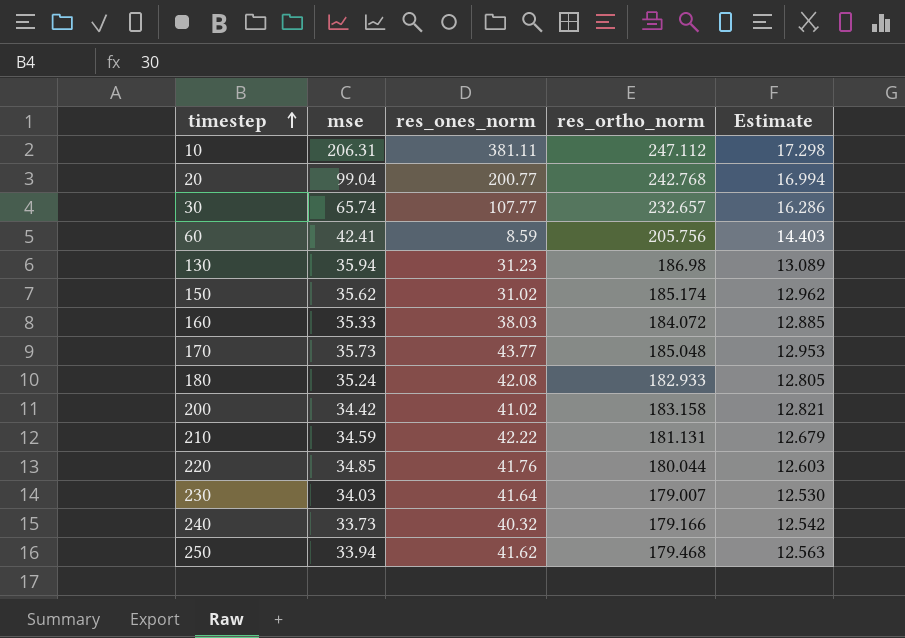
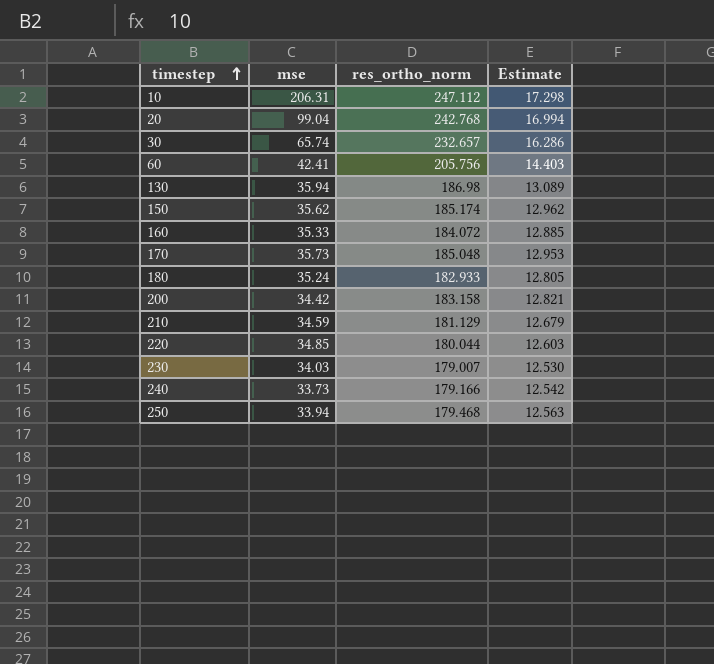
column res_ones_norm | position: 3 -> none
210 | res_ortho_norm: 181.131 -> 181.129

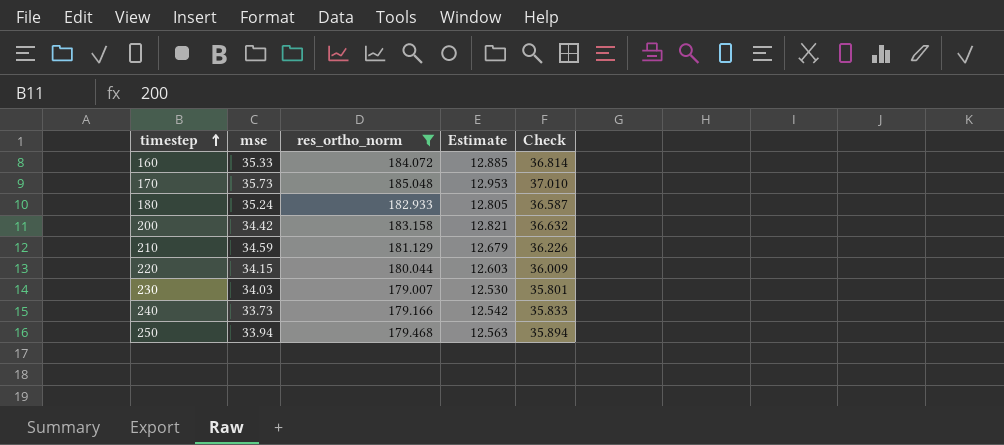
filter: none -> res_ortho_norm <= 185.048
column Check | formula: none -> [res_ortho_norm] * 0.2
220 | mse: 34.85 -> 34.15

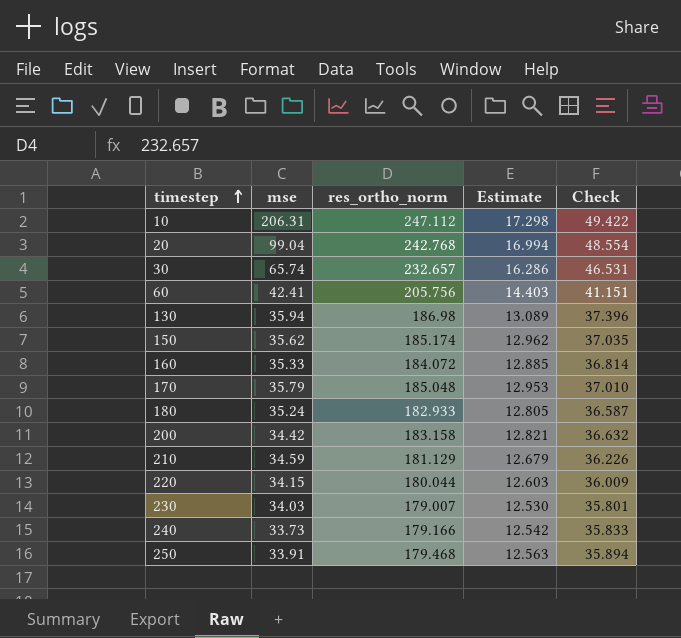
filter: res_ortho_norm <= 185.048 -> none
170 | mse: 35.73 -> 35.79
250 | mse: 33.94 -> 33.91

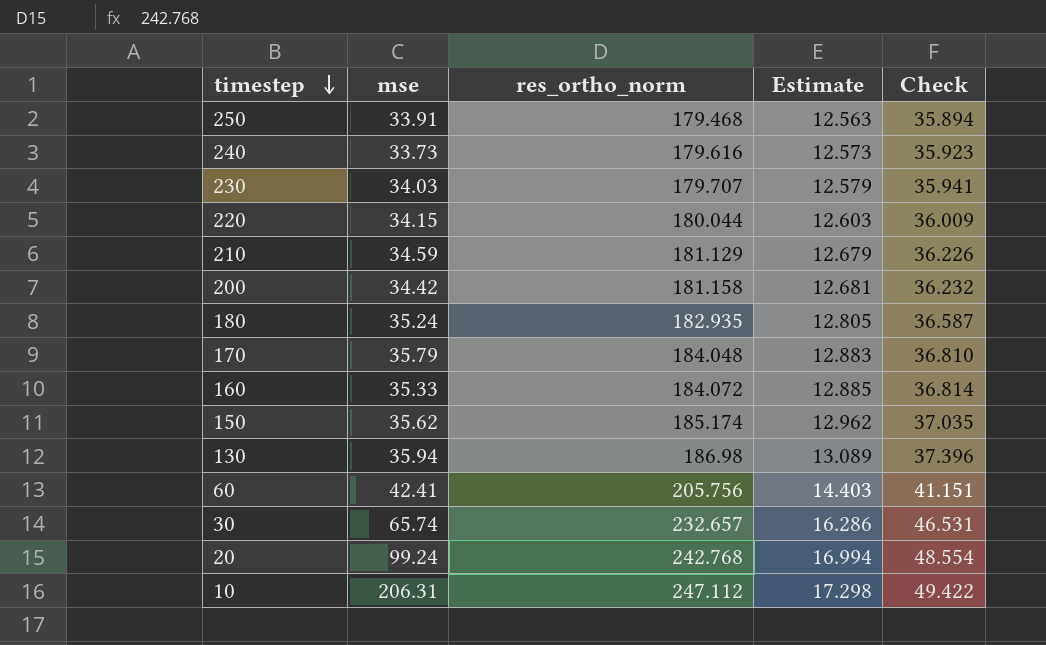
row order: timestep ascending -> timestep descending
240 | res_ortho_norm: 179.166 -> 179.616
240 | Estimate: 12.542 -> 12.573
240 | Check: 35.833 -> 35.923
230 | res_ortho_norm: 179.007 -> 179.707
230 | Estimate: 12.530 -> 12.579
230 | Check: 35.801 -> 35.941
200 | res_ortho_norm: 183.158 -> 181.158
200 | Estimate: 12.821 -> 12.681
200 | Check: 36.632 -> 36.232
180 | res_ortho_norm: 182.933 -> 182.935
170 | res_ortho_norm: 185.048 -> 184.048
170 | Estimate: 12.953 -> 12.883
170 | Check: 37.010 -> 36.810
20 | mse: 99.04 -> 99.24

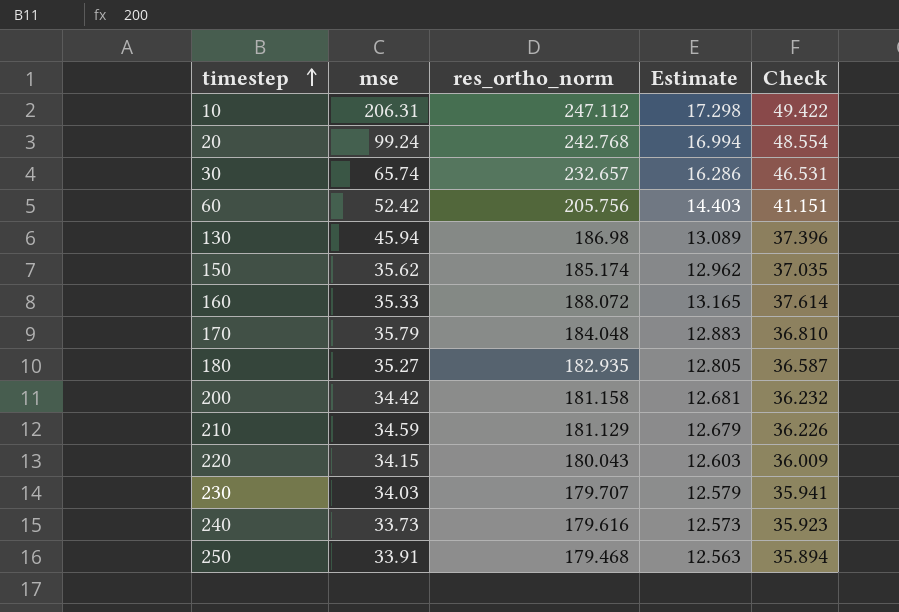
row order: timestep descending -> timestep ascending
60 | mse: 42.41 -> 52.42
130 | mse: 35.94 -> 45.94
160 | res_ortho_norm: 184.072 -> 188.072
160 | Estimate: 12.885 -> 13.165
160 | Check: 36.814 -> 37.614
180 | mse: 35.24 -> 35.27
220 | res_ortho_norm: 180.044 -> 180.043

